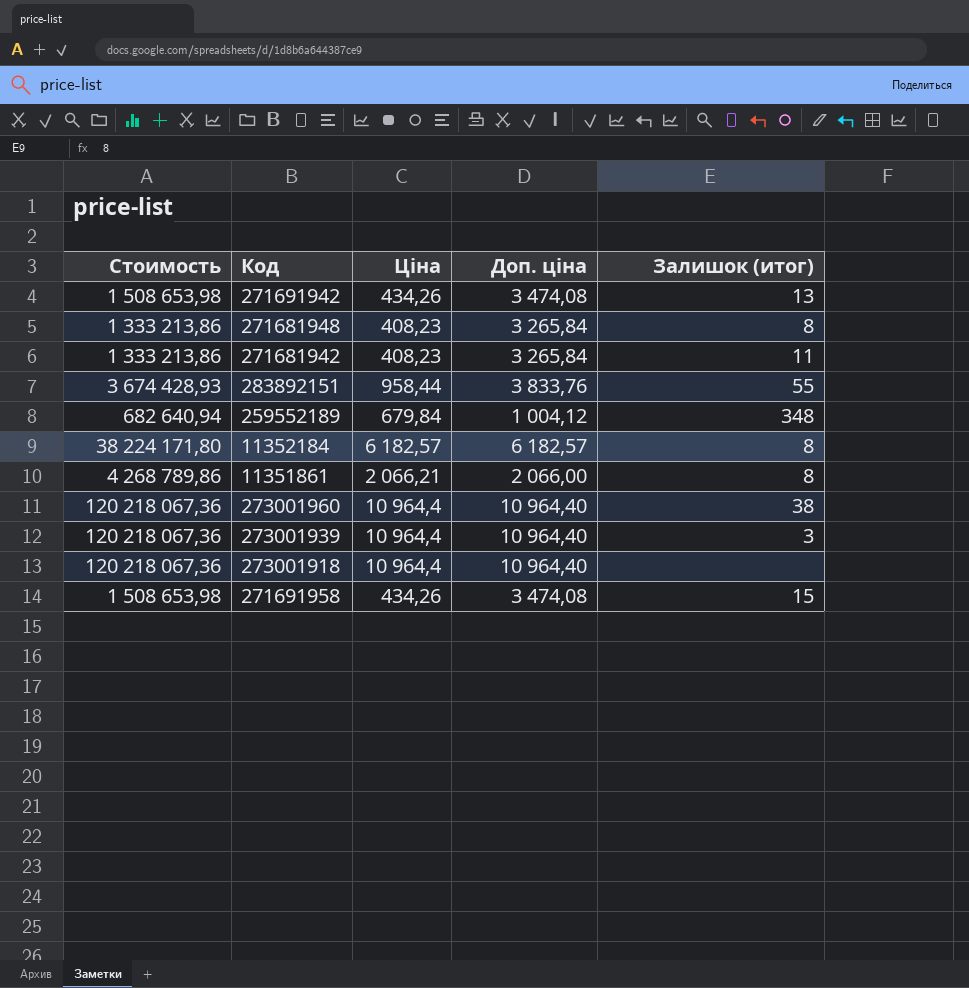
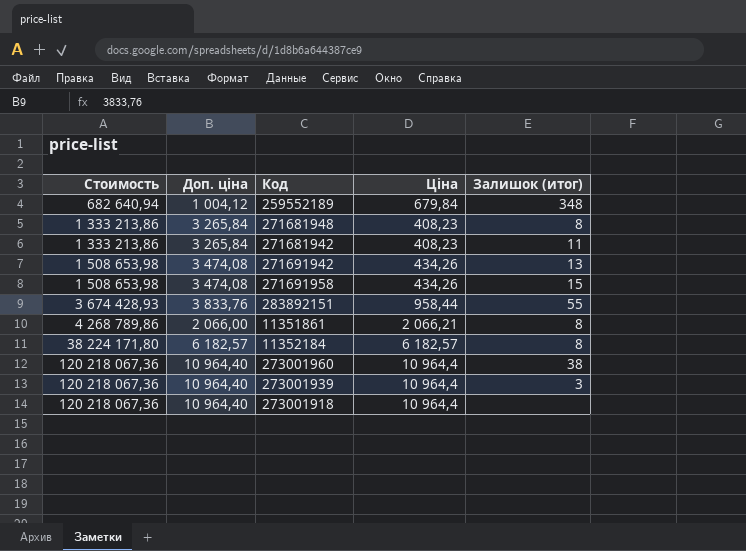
row order: none -> Стоимость ascending
column Доп. ціна | position: 4 -> 2

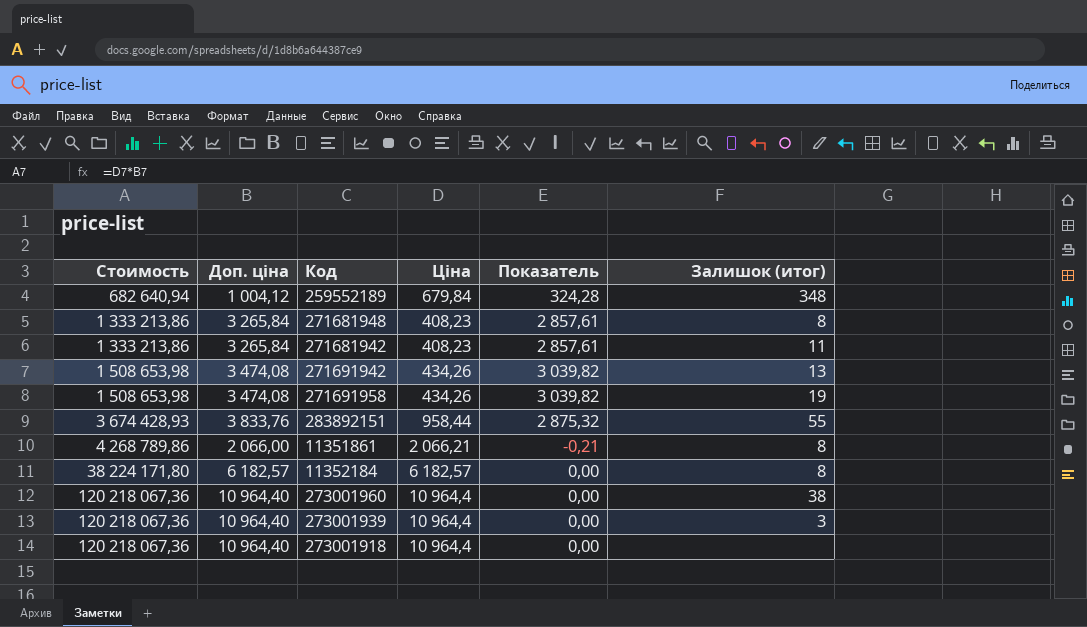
column Показатель | formula: none -> [Доп. ціна] - [Ціна]
271691958 | Залишок (итог): 15 -> 19

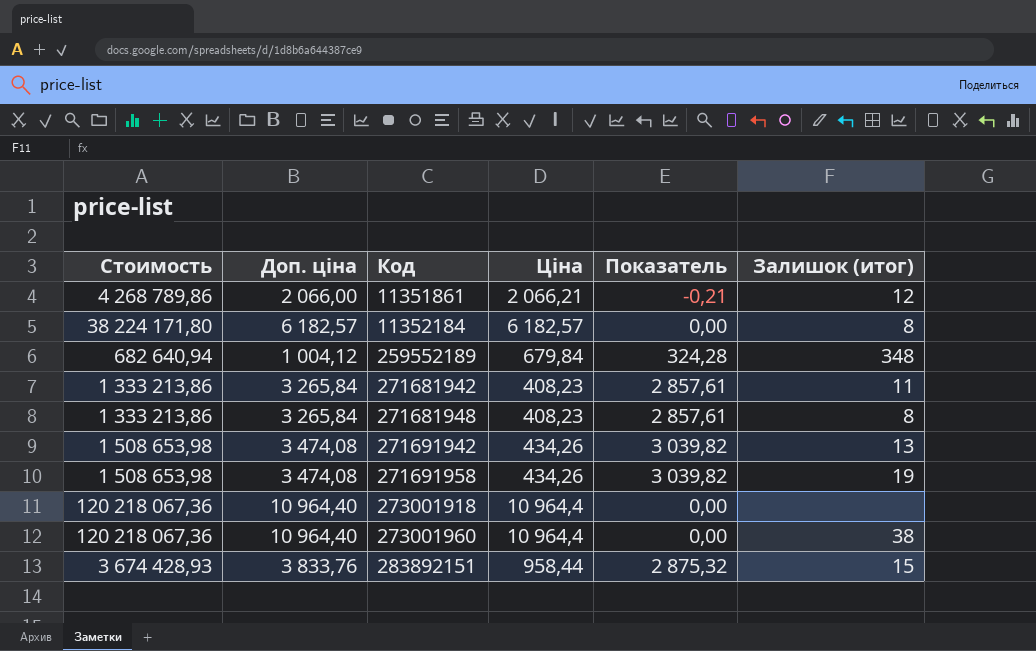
row order: Стоимость ascending -> Код ascending
row 273001939: 120 218 067,36 | 10 964,40 | 10 964,4 | 0,00 | 3 -> none
11351861 | Залишок (итог): 8 -> 12
283892151 | Залишок (итог): 55 -> 15

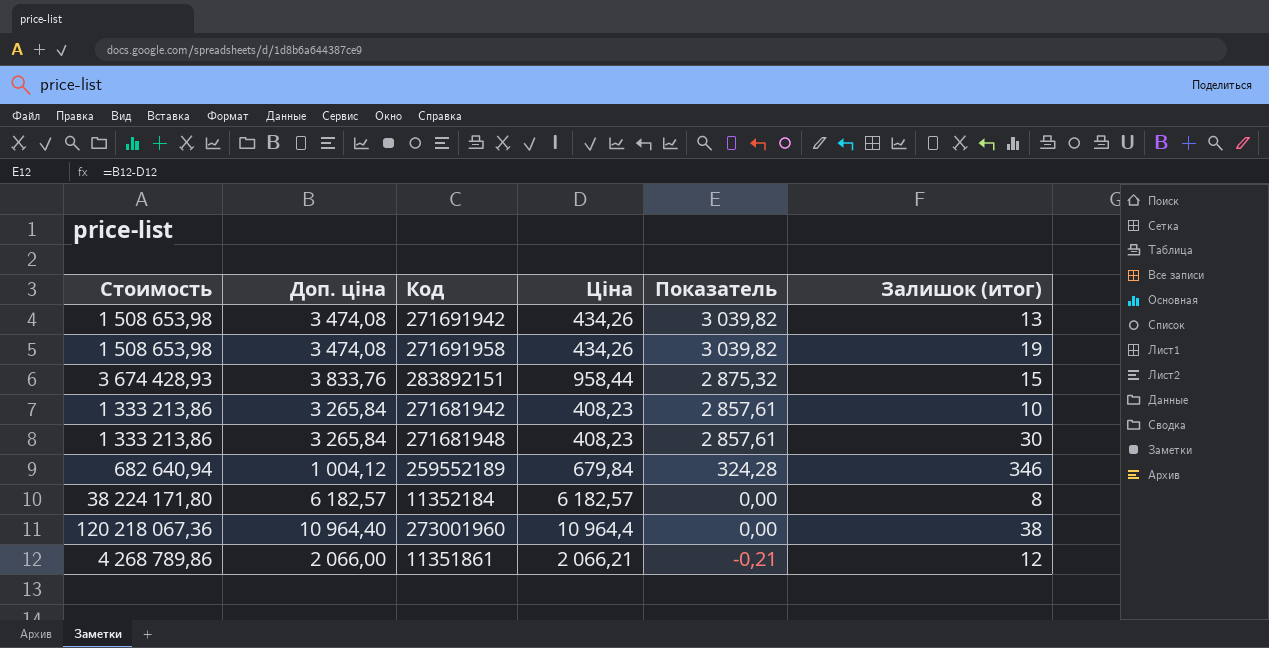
row order: Код ascending -> Показатель descending
row 273001918: 120 218 067,36 | 10 964,40 | 10 964,4 | 0,00 | none -> none
271681942 | Залишок (итог): 11 -> 10
271681948 | Залишок (итог): 8 -> 30
259552189 | Залишок (итог): 348 -> 346

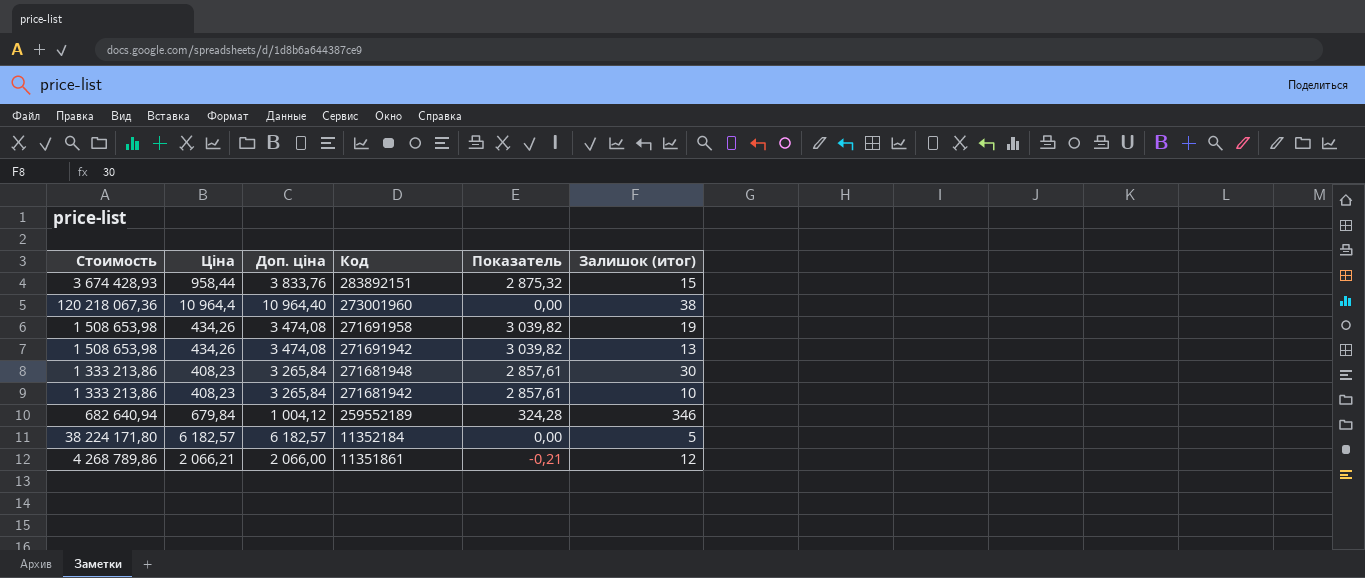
row order: Показатель descending -> Код descending
column Ціна | position: 4 -> 2
11352184 | Залишок (итог): 8 -> 5

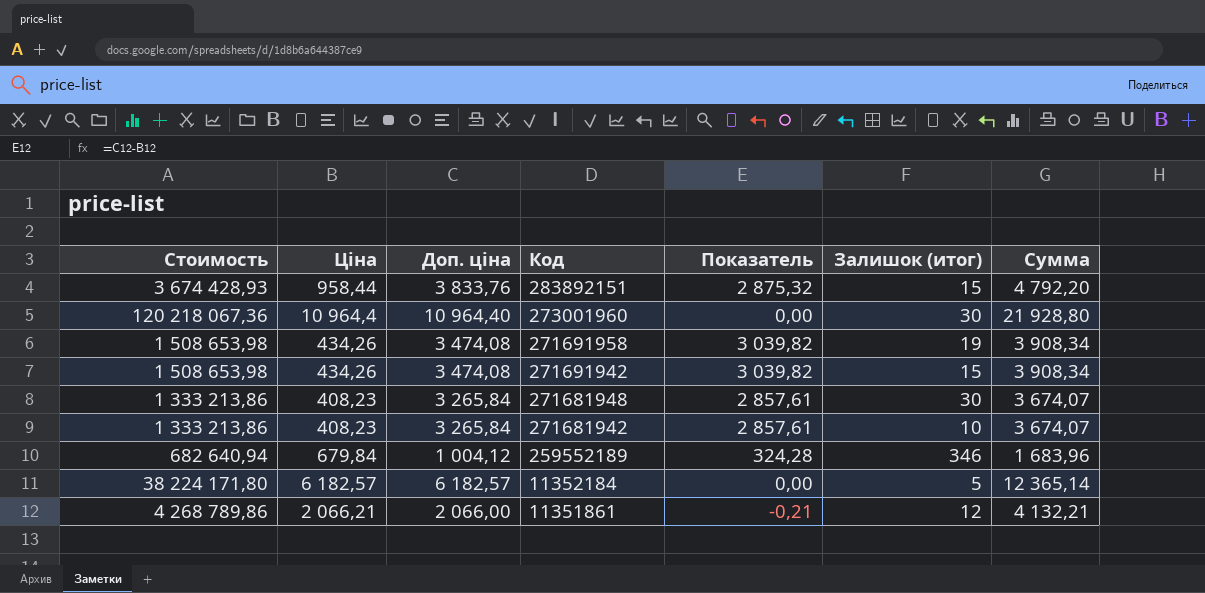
column Сумма | formula: none -> [Ціна] + [Доп. ціна]
273001960 | Залишок (итог): 38 -> 30
271691942 | Залишок (итог): 13 -> 15

